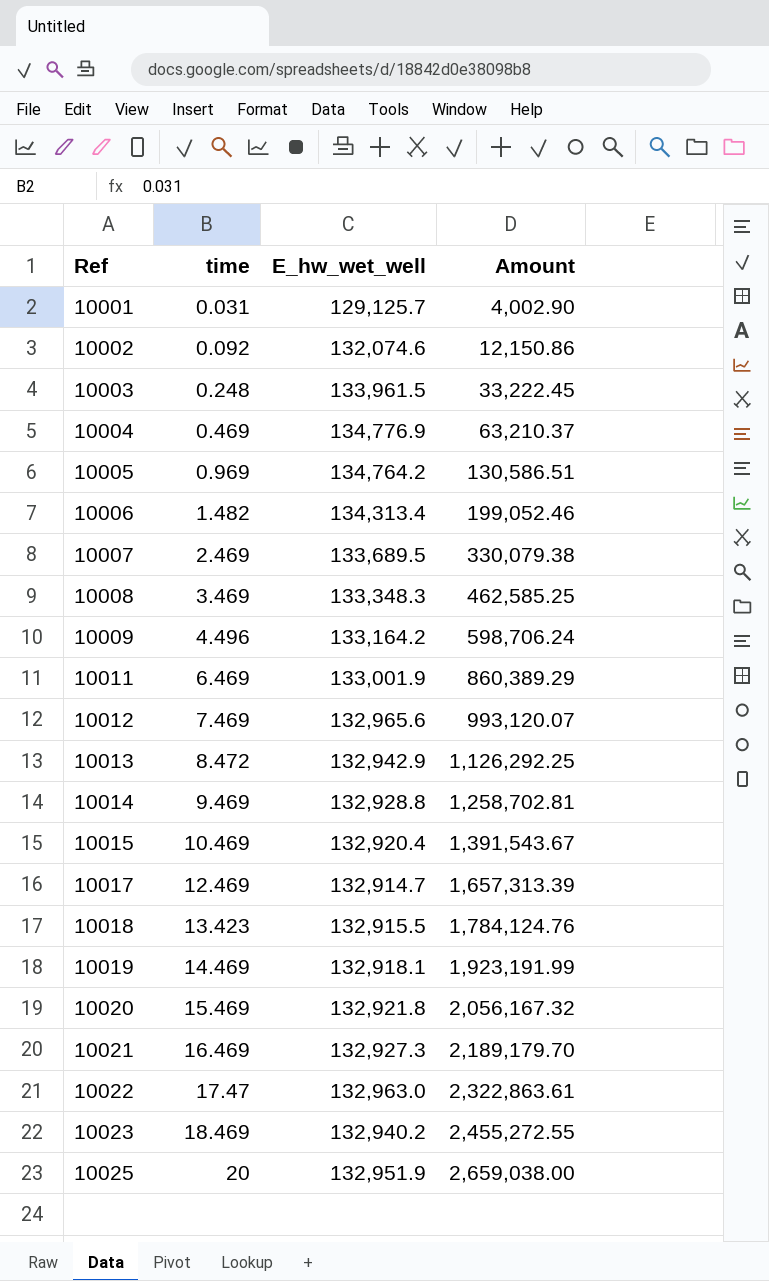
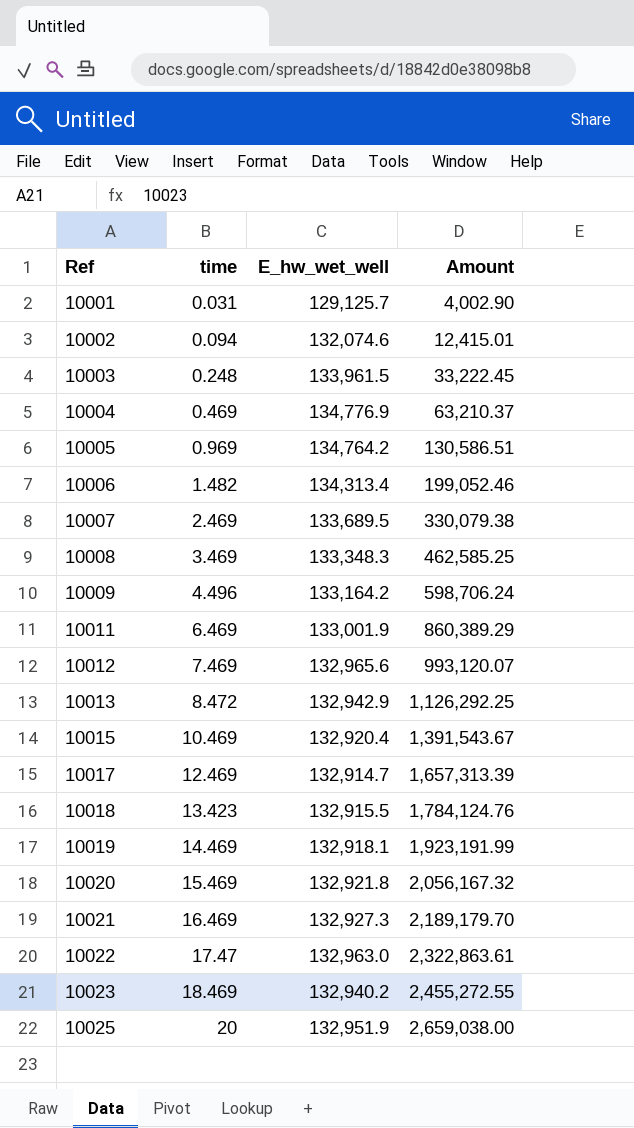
row 10014: 9.469 | 132,928.8 | 1,258,702.81 -> none
10002 | time: 0.092 -> 0.094
10002 | Amount: 12,150.86 -> 12,415.01

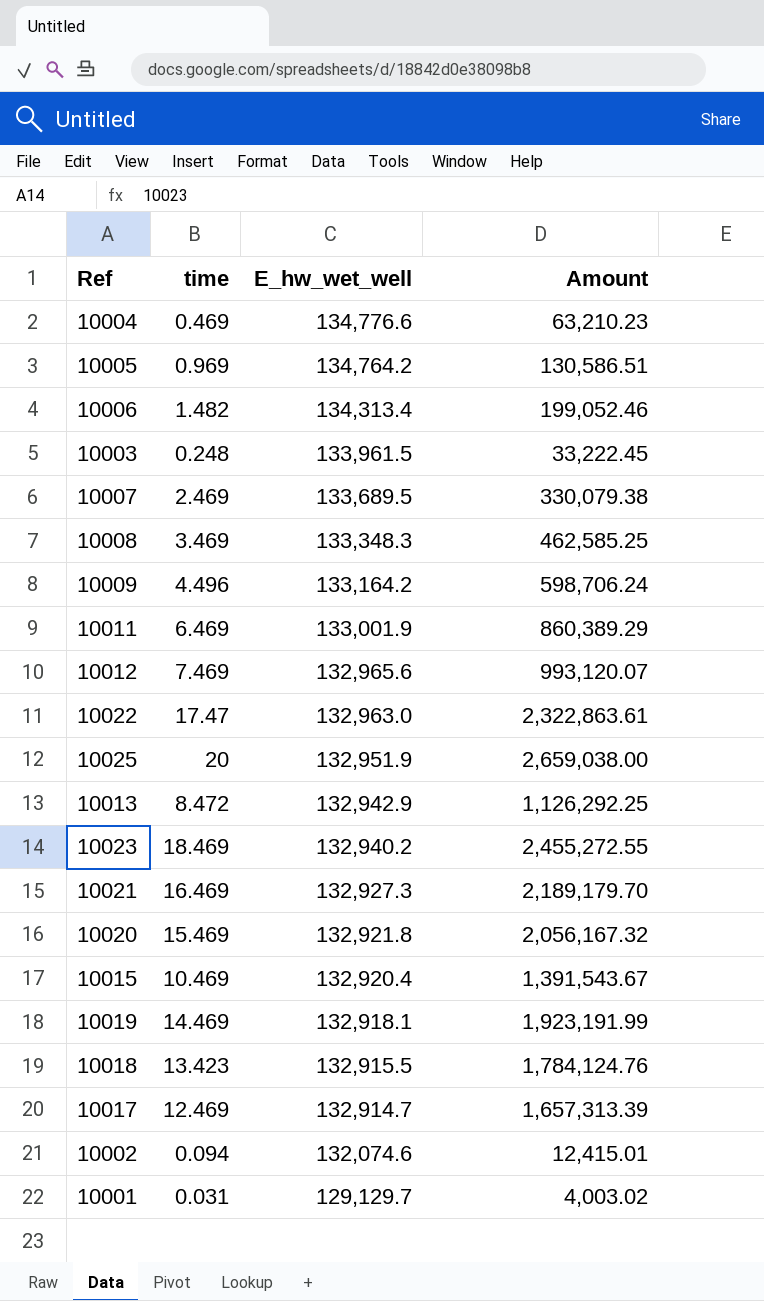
row order: Ref ascending -> E_hw_wet_well descending
10004 | E_hw_wet_well: 134,776.9 -> 134,776.6
10004 | Amount: 63,210.37 -> 63,210.23
10001 | E_hw_wet_well: 129,125.7 -> 129,129.7
10001 | Amount: 4,002.90 -> 4,003.02

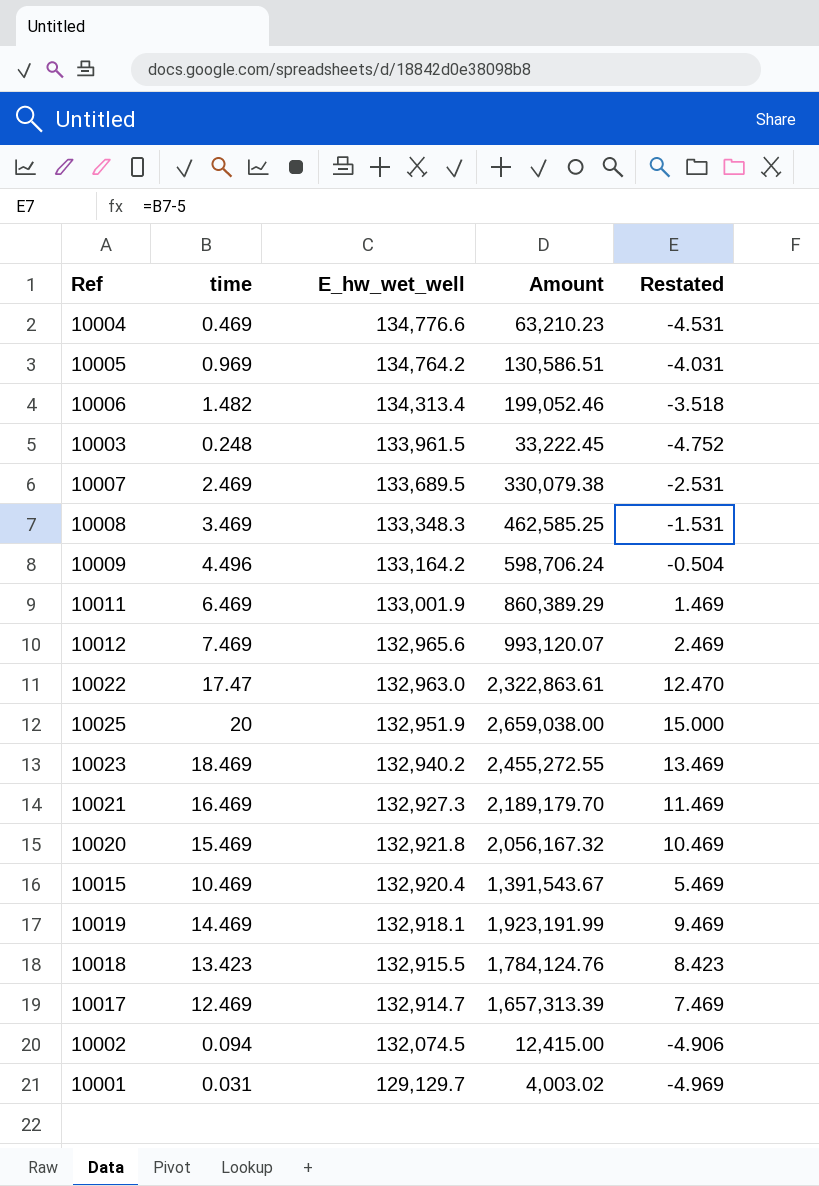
column Restated | formula: none -> [time] - 5
row 10013: 8.472 | 132,942.9 | 1,126,292.25 -> none
10002 | E_hw_wet_well: 132,074.6 -> 132,074.5
10002 | Amount: 12,415.01 -> 12,415.00

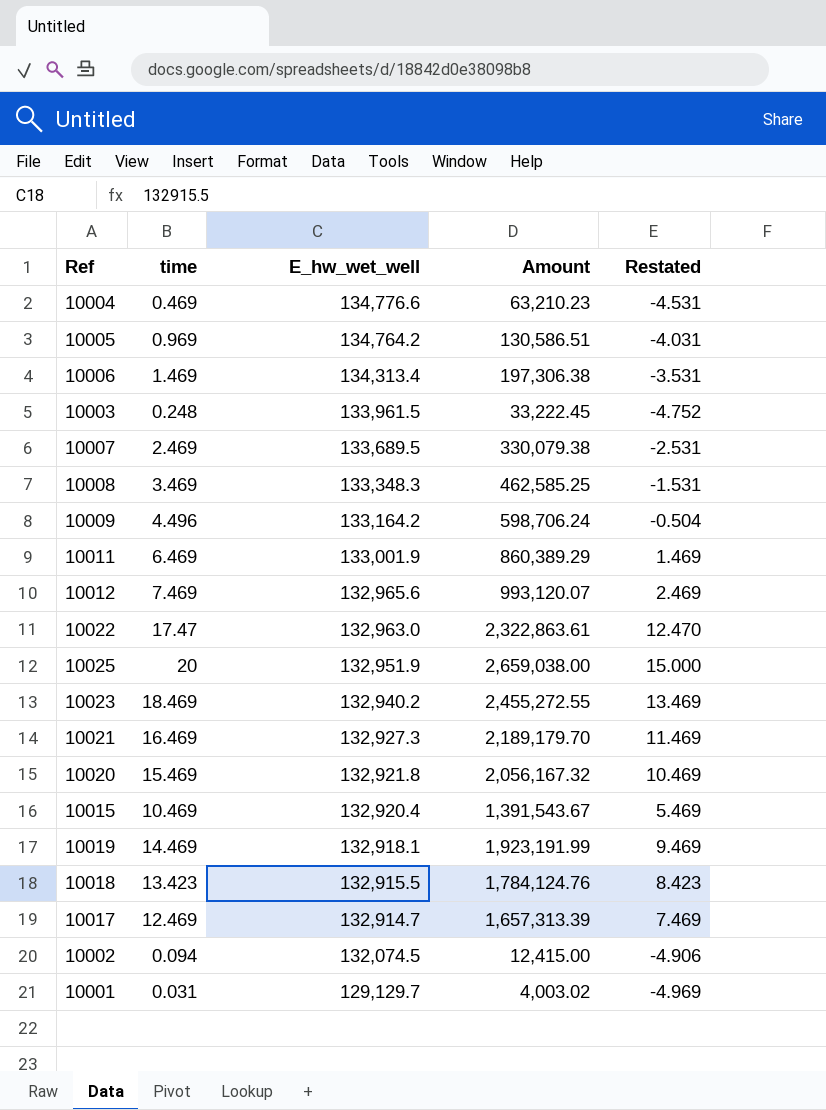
10006 | time: 1.482 -> 1.469
10006 | Amount: 199,052.46 -> 197,306.38
10006 | Restated: -3.518 -> -3.531

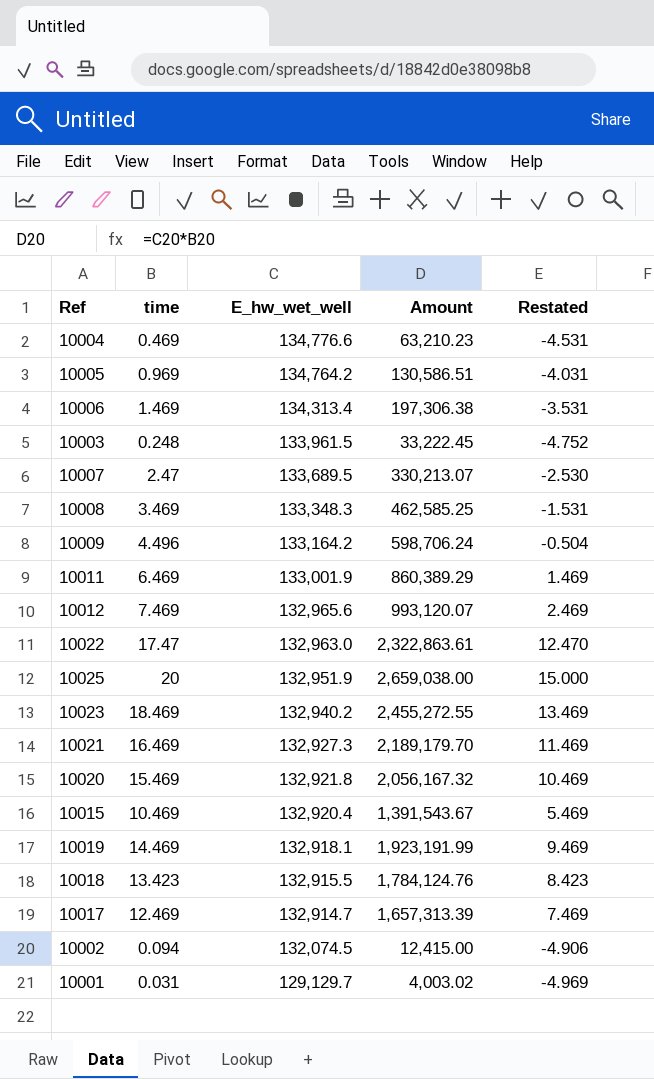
10007 | time: 2.469 -> 2.47
10007 | Amount: 330,079.38 -> 330,213.07
10007 | Restated: -2.531 -> -2.530

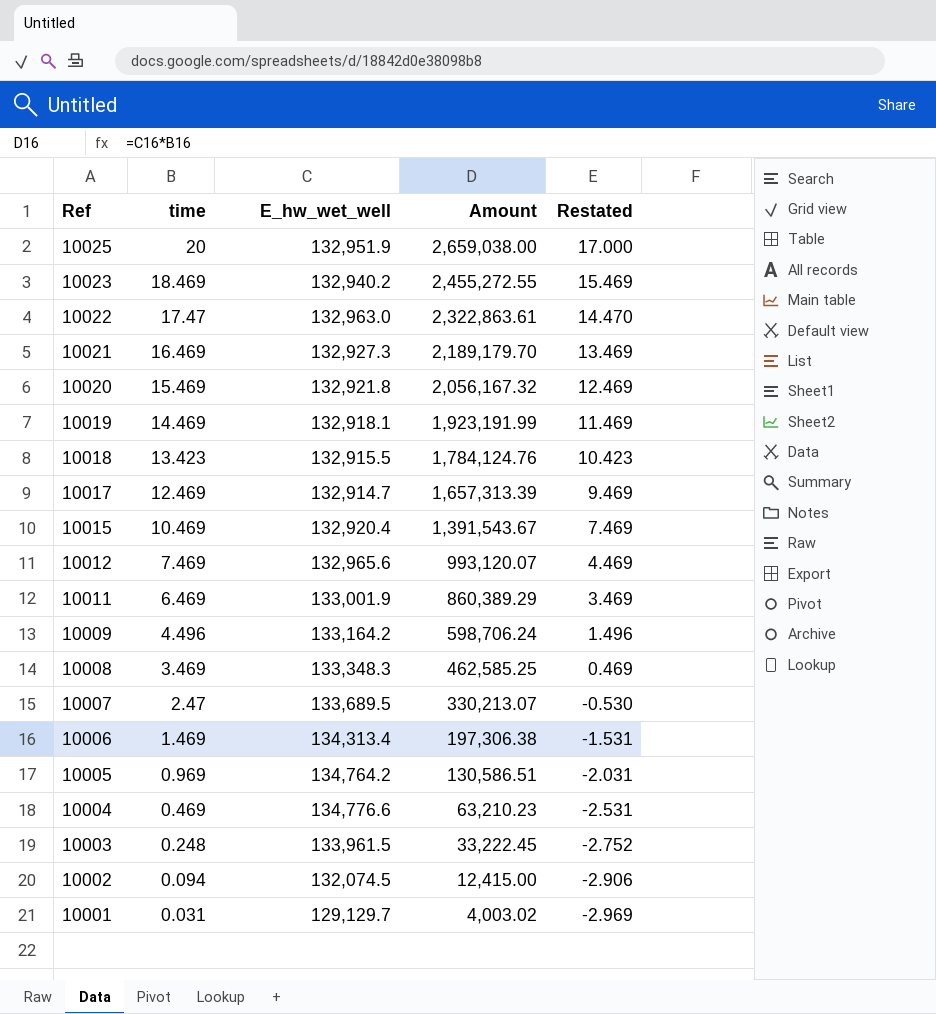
row order: E_hw_wet_well descending -> Ref descending
column Restated | formula: [time] - 5 -> [time] - 3

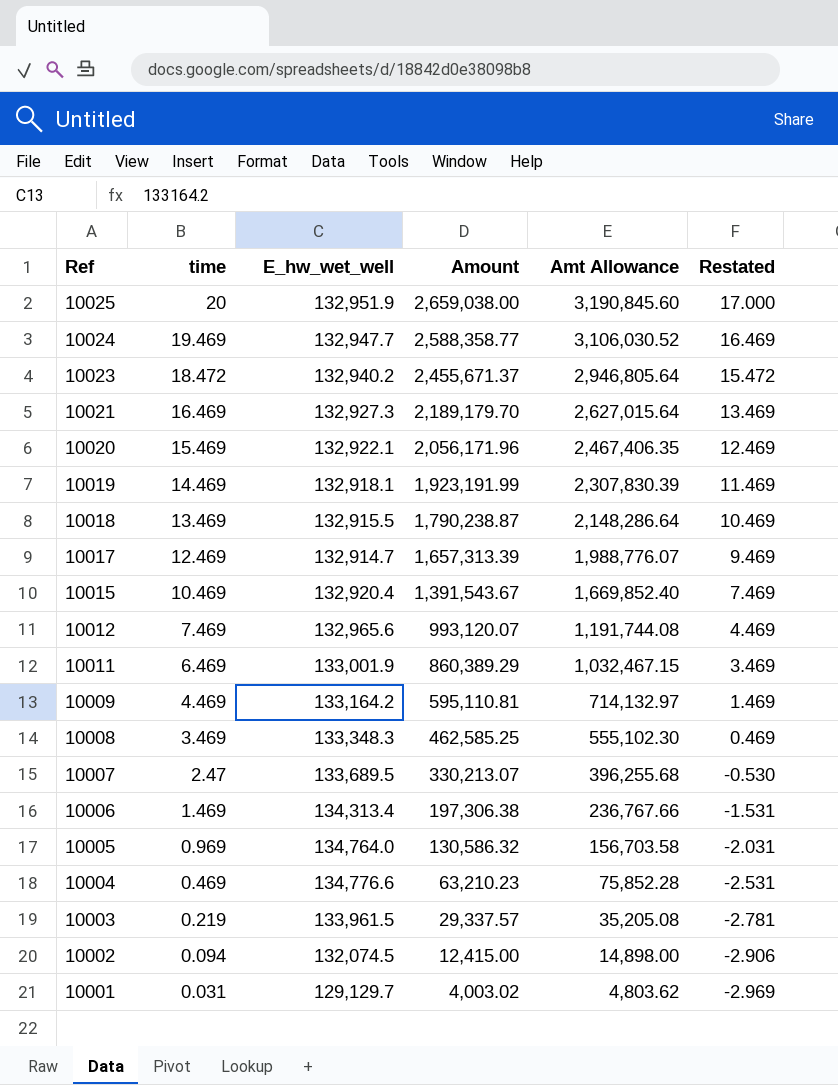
column Amt Allowance | formula: none -> [Amount] * 1.2
row 10022: 17.47 | 132,963.0 | 2,322,863.61 | 14.470 -> none
row 10024: none -> 19.469 | 132,947.7 | 2,588,358.77 | 3,106,030.52 | 16.469
10023 | time: 18.469 -> 18.472
10023 | Amount: 2,455,272.55 -> 2,455,671.37
10023 | Restated: 15.469 -> 15.472
10020 | E_hw_wet_well: 132,921.8 -> 132,922.1
10020 | Amount: 2,056,167.32 -> 2,056,171.96
10018 | time: 13.423 -> 13.469
10018 | Amount: 1,784,124.76 -> 1,790,238.87
10018 | Restated: 10.423 -> 10.469
10009 | time: 4.496 -> 4.469
10009 | Amount: 598,706.24 -> 595,110.81
10009 | Restated: 1.496 -> 1.469
10005 | E_hw_wet_well: 134,764.2 -> 134,764.0
10005 | Amount: 130,586.51 -> 130,586.32
10003 | time: 0.248 -> 0.219
10003 | Amount: 33,222.45 -> 29,337.57
10003 | Restated: -2.752 -> -2.781

